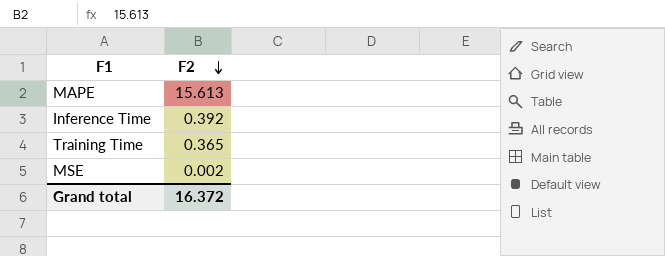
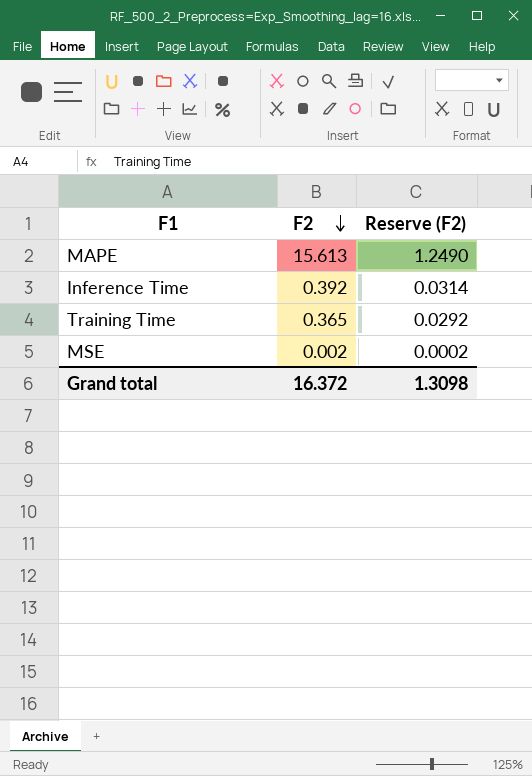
column Reserve (F2) | formula: none -> [F2] * 0.08

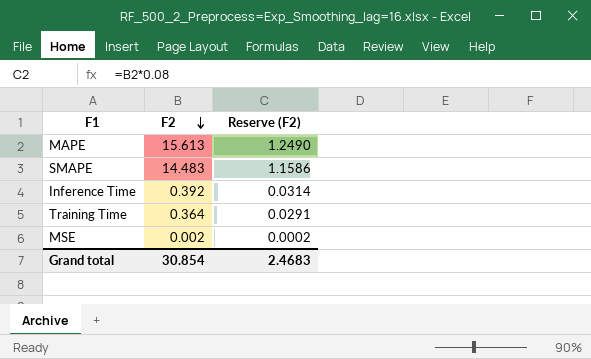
row SMAPE: none -> 14.483 | 1.1586
Training Time | F2: 0.365 -> 0.364
Training Time | Reserve (F2): 0.0292 -> 0.0291
Grand total | F2: 16.372 -> 30.854
Grand total | Reserve (F2): 1.3098 -> 2.4683

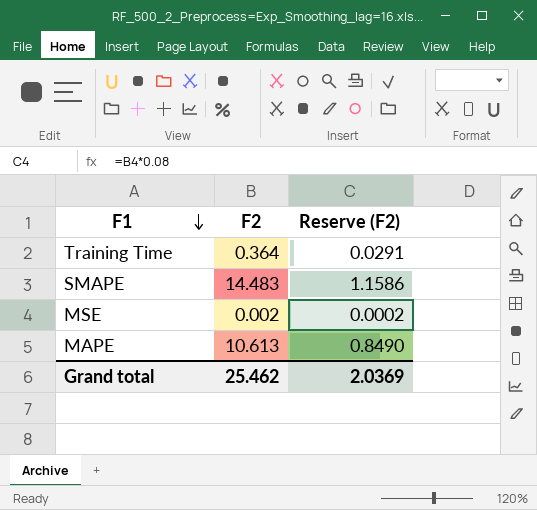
row order: F2 descending -> F1 descending
row Inference Time: 0.392 | 0.0314 -> none
MAPE | F2: 15.613 -> 10.613
MAPE | Reserve (F2): 1.2490 -> 0.8490
Grand total | F2: 30.854 -> 25.462
Grand total | Reserve (F2): 2.4683 -> 2.0369

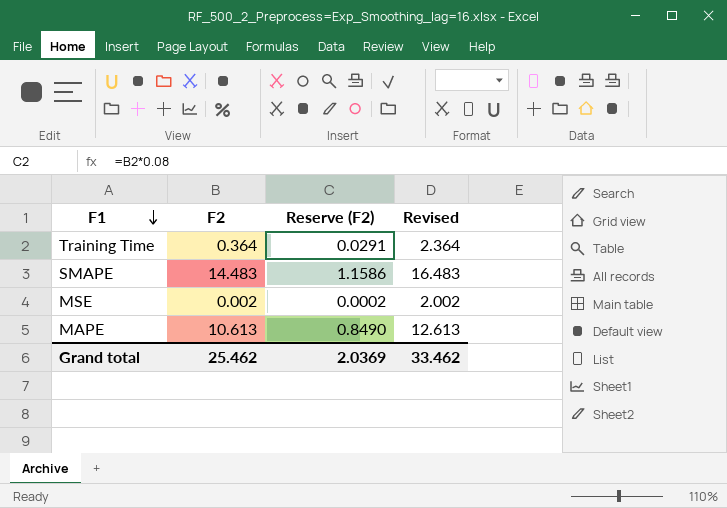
column Revised | formula: none -> [F2] + 2

